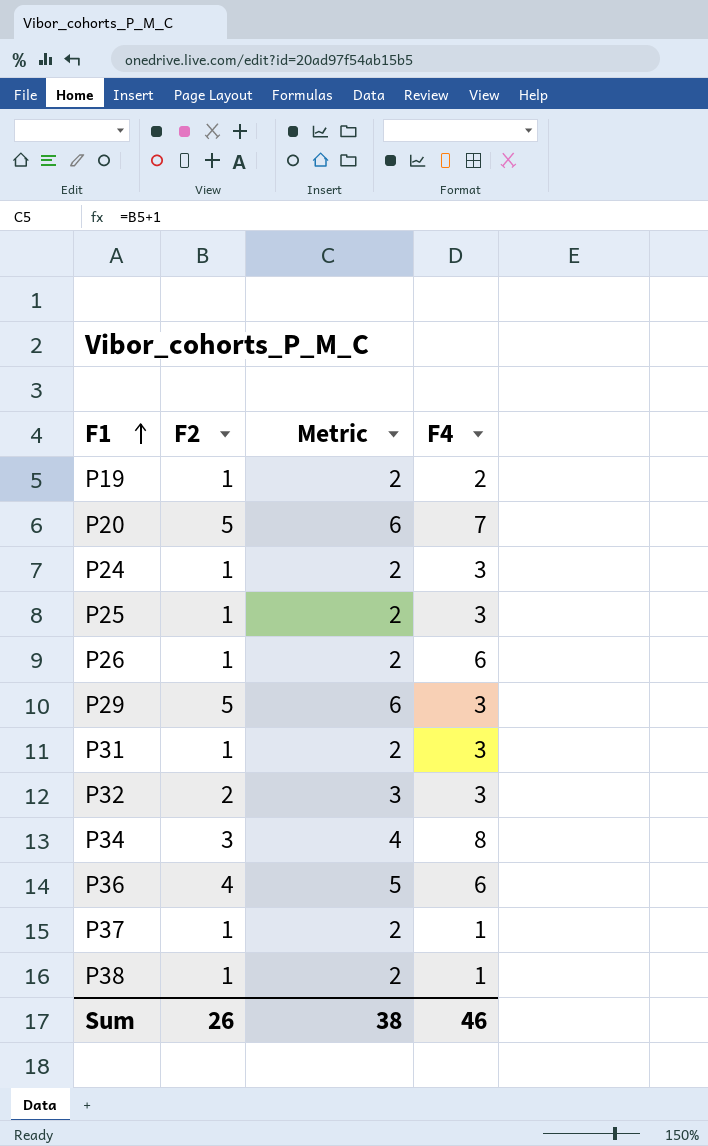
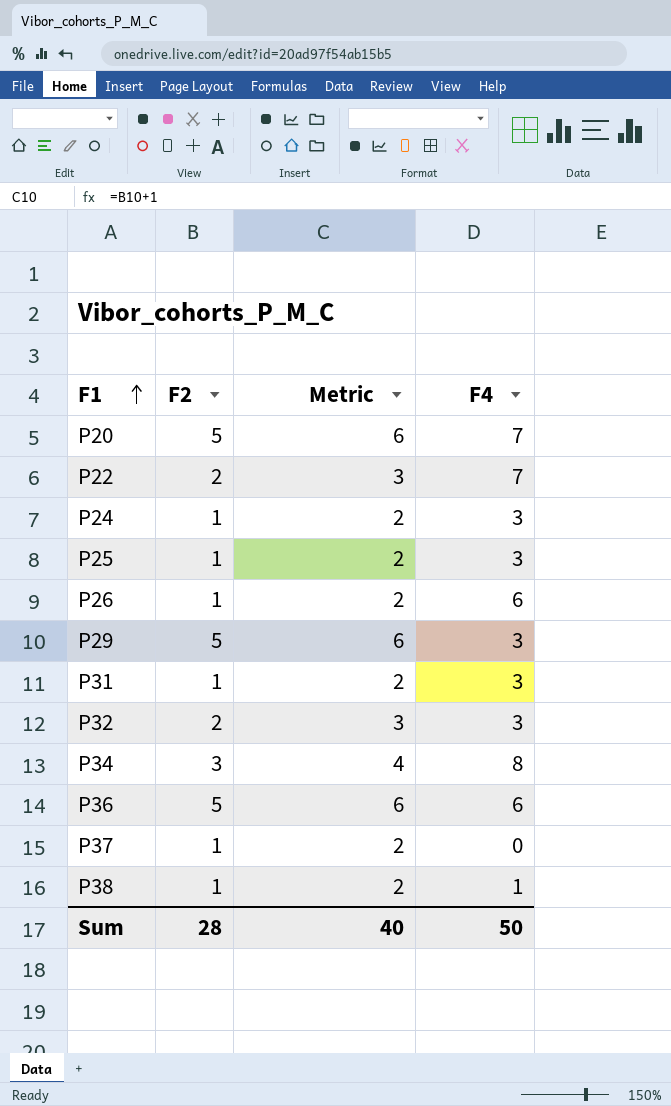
row P19: 1 | 2 | 2 -> none
row P22: none -> 2 | 3 | 7
P36 | F2: 4 -> 5
P36 | Metric: 5 -> 6
P37 | F4: 1 -> 0
Sum | F2: 26 -> 28
Sum | Metric: 38 -> 40
Sum | F4: 46 -> 50

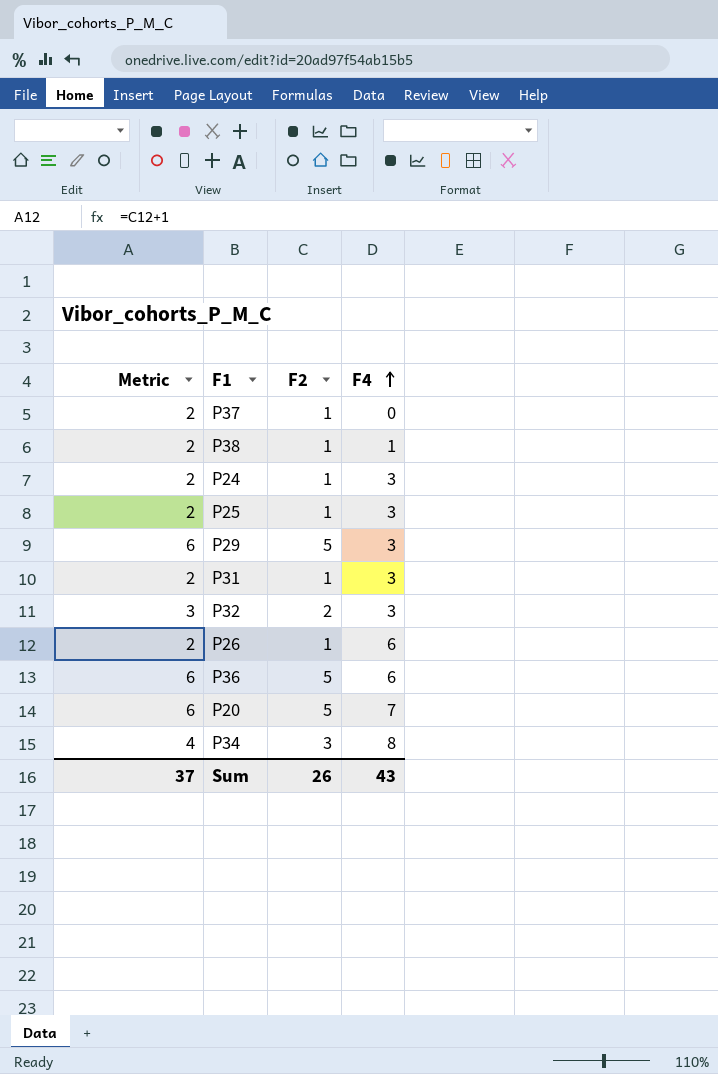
row order: F1 ascending -> F4 ascending
column Metric | position: 3 -> 1
row P22: 2 | 3 | 7 -> none
Sum | Metric: 40 -> 37
Sum | F2: 28 -> 26
Sum | F4: 50 -> 43

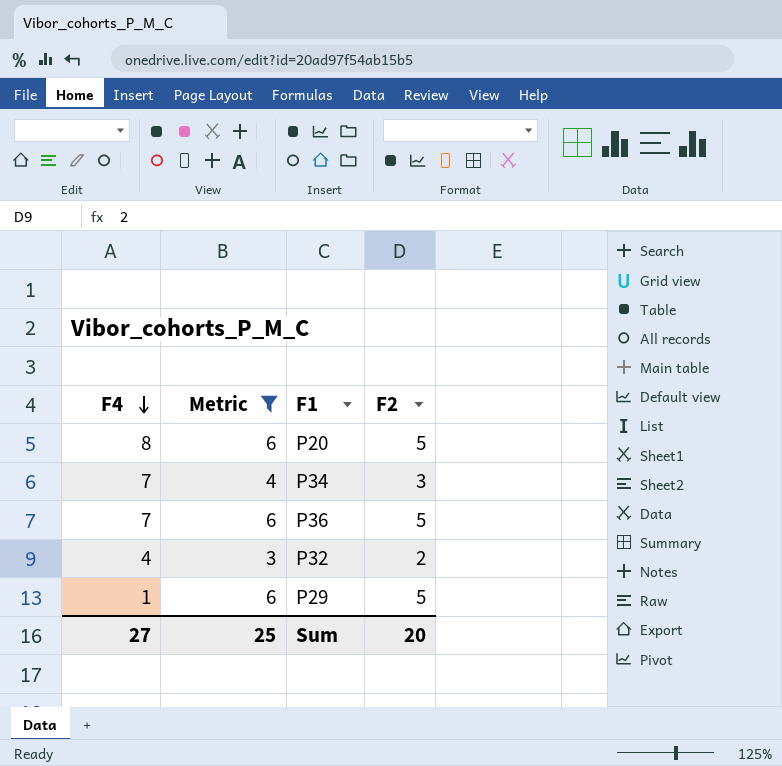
filter: none -> Metric != 2
row order: F4 ascending -> F4 descending
column F4 | position: 4 -> 1
P20 | F4: 7 -> 8
P34 | F4: 8 -> 7
P36 | F4: 6 -> 7
P32 | F4: 3 -> 4
P29 | F4: 3 -> 1
Sum | F4: 43 -> 27
Sum | Metric: 37 -> 25
Sum | F2: 26 -> 20

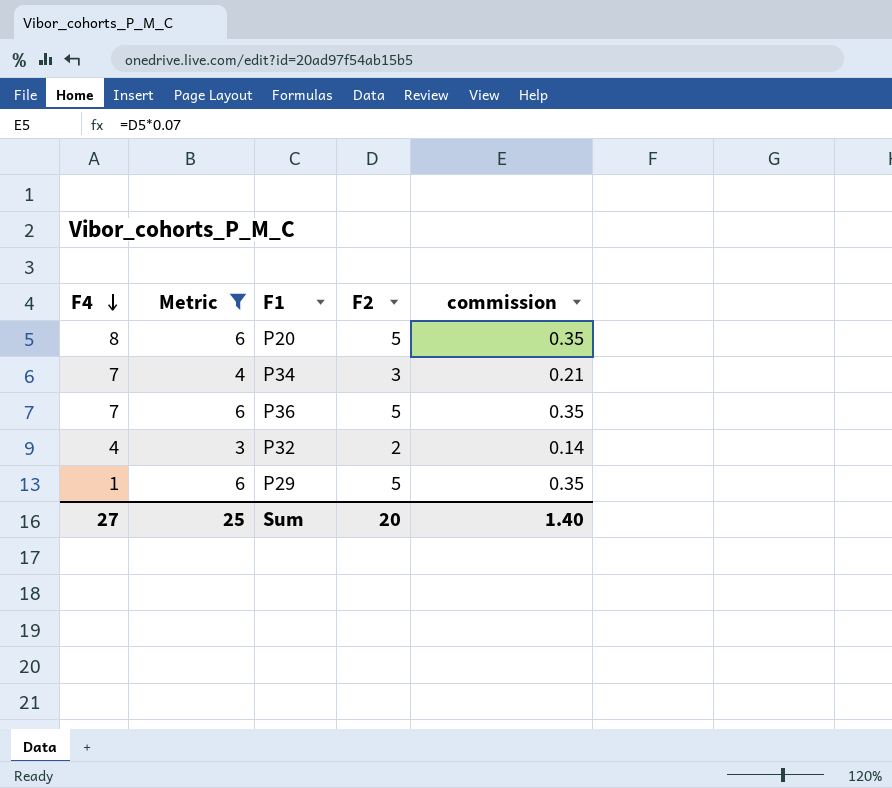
column commission | formula: none -> [F2] * 0.07

